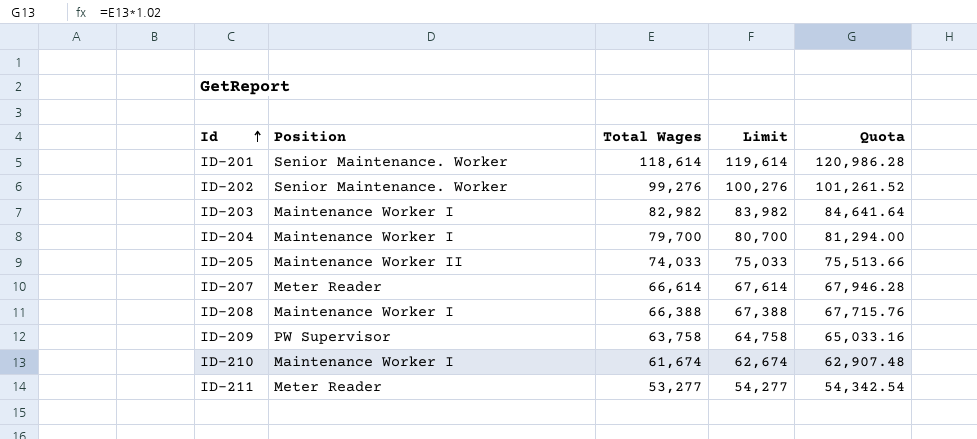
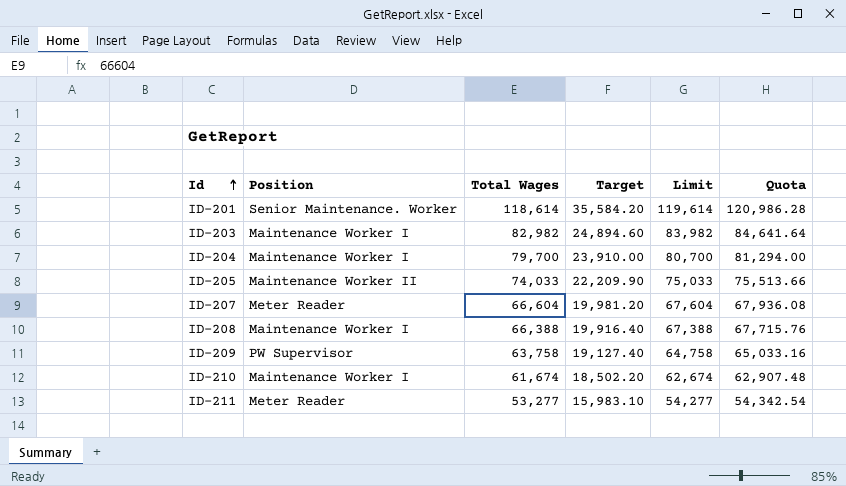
column Target | formula: none -> [Total Wages] * 0.3
row ID-202: Senior Maintenance. Worker | 99,276 | 100,276 | 101,261.52 -> none
ID-207 | Total Wages: 66,614 -> 66,604
ID-207 | Limit: 67,614 -> 67,604
ID-207 | Quota: 67,946.28 -> 67,936.08

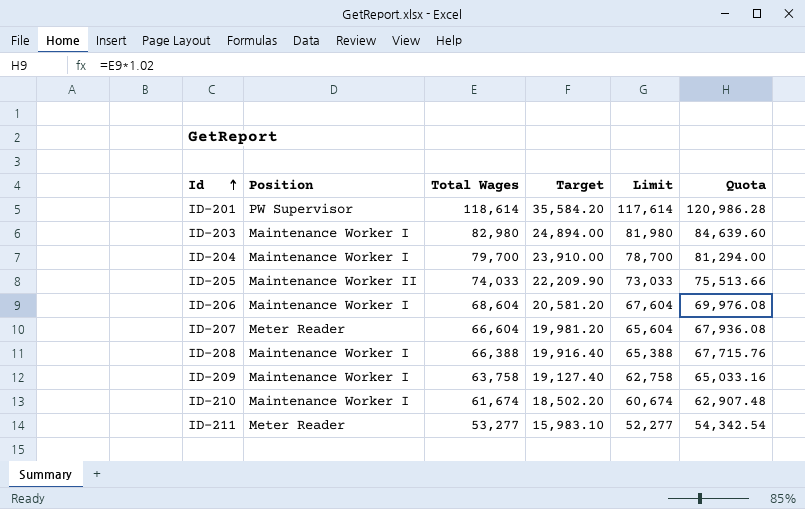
column Limit | formula: [Total Wages] + 1000 -> [Total Wages] - 1000
ID-201 | Position: Senior Maintenance. Worker -> PW Supervisor
ID-203 | Total Wages: 82,982 -> 82,980
ID-203 | Target: 24,894.60 -> 24,894.00
ID-203 | Quota: 84,641.64 -> 84,639.60
row ID-206: none -> Maintenance Worker I | 68,604 | 20,581.20 | 67,604 | 69,976.08
ID-209 | Position: PW Supervisor -> Maintenance Worker I

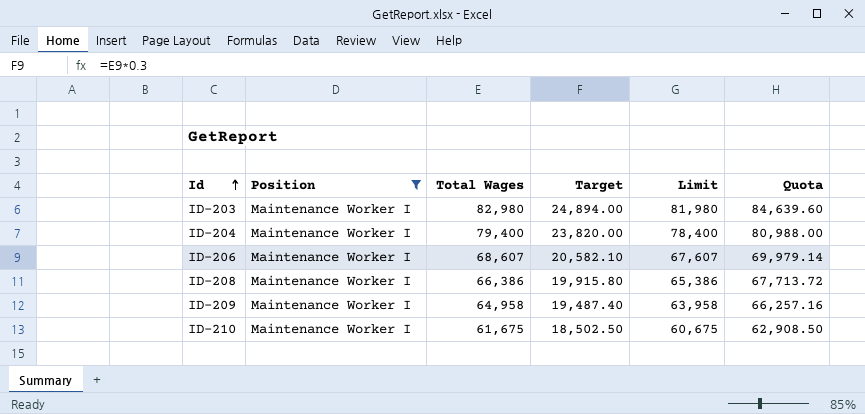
filter: none -> Position = Maintenance Worker I
ID-204 | Total Wages: 79,700 -> 79,400
ID-204 | Target: 23,910.00 -> 23,820.00
ID-204 | Limit: 78,700 -> 78,400
ID-204 | Quota: 81,294.00 -> 80,988.00
ID-206 | Total Wages: 68,604 -> 68,607
ID-206 | Target: 20,581.20 -> 20,582.10
ID-206 | Limit: 67,604 -> 67,607
ID-206 | Quota: 69,976.08 -> 69,979.14
ID-208 | Total Wages: 66,388 -> 66,386
ID-208 | Target: 19,916.40 -> 19,915.80
ID-208 | Limit: 65,388 -> 65,386
ID-208 | Quota: 67,715.76 -> 67,713.72
ID-209 | Total Wages: 63,758 -> 64,958
ID-209 | Target: 19,127.40 -> 19,487.40
ID-209 | Limit: 62,758 -> 63,958
ID-209 | Quota: 65,033.16 -> 66,257.16
ID-210 | Total Wages: 61,674 -> 61,675
ID-210 | Target: 18,502.20 -> 18,502.50
ID-210 | Limit: 60,674 -> 60,675
ID-210 | Quota: 62,907.48 -> 62,908.50

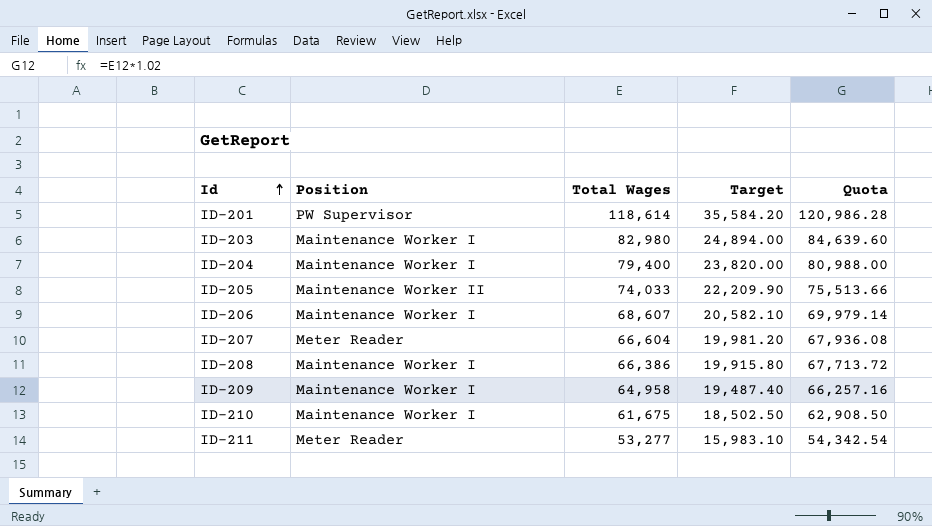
filter: Position = Maintenance Worker I -> none
column Limit | formula: [Total Wages] - 1000 -> none

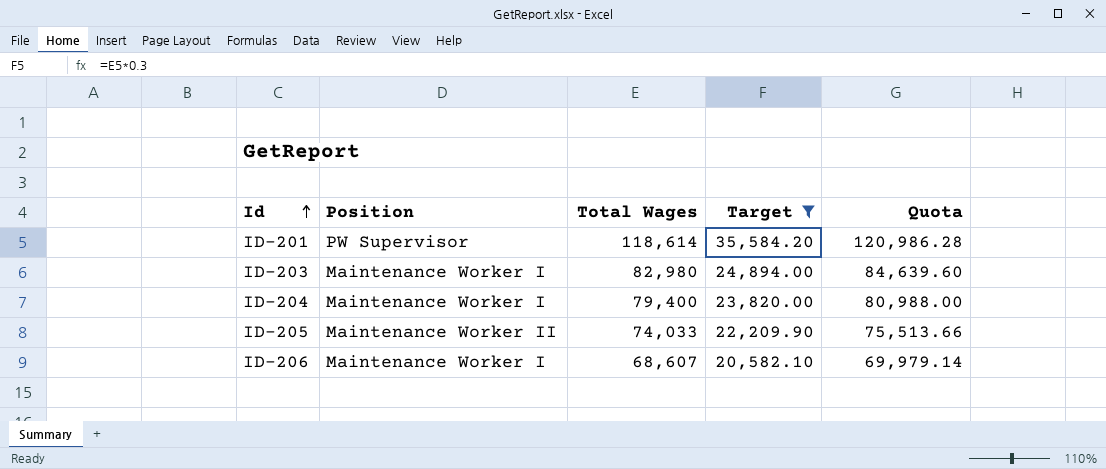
filter: none -> Target >= 20,582.10

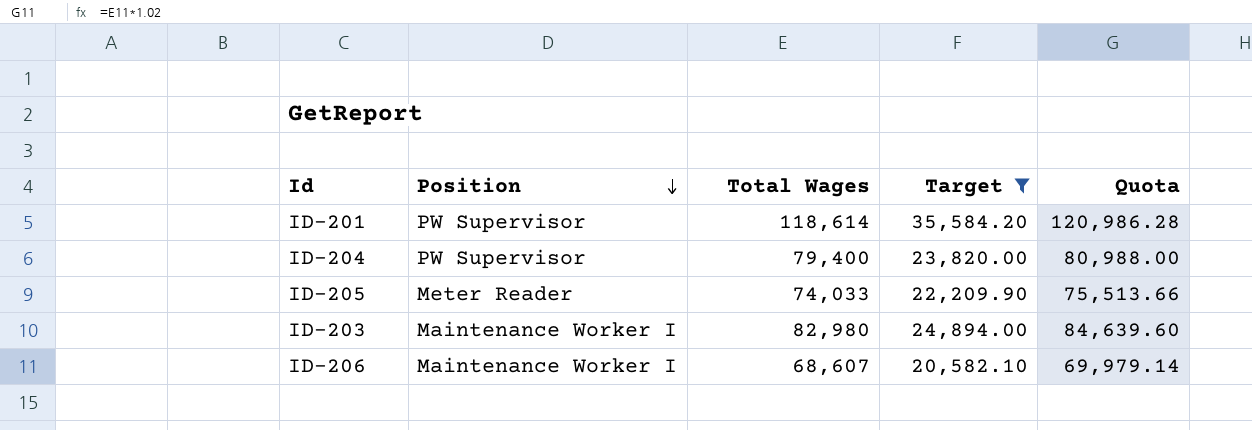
row order: Id ascending -> Position descending
ID-204 | Position: Maintenance Worker I -> PW Supervisor
ID-205 | Position: Maintenance Worker II -> Meter Reader

